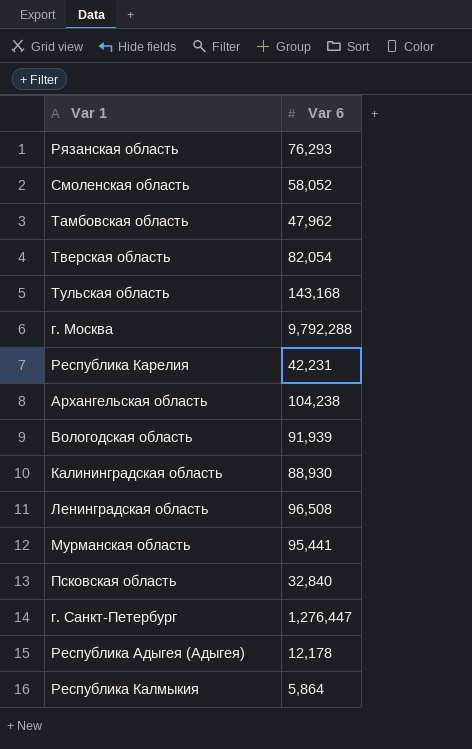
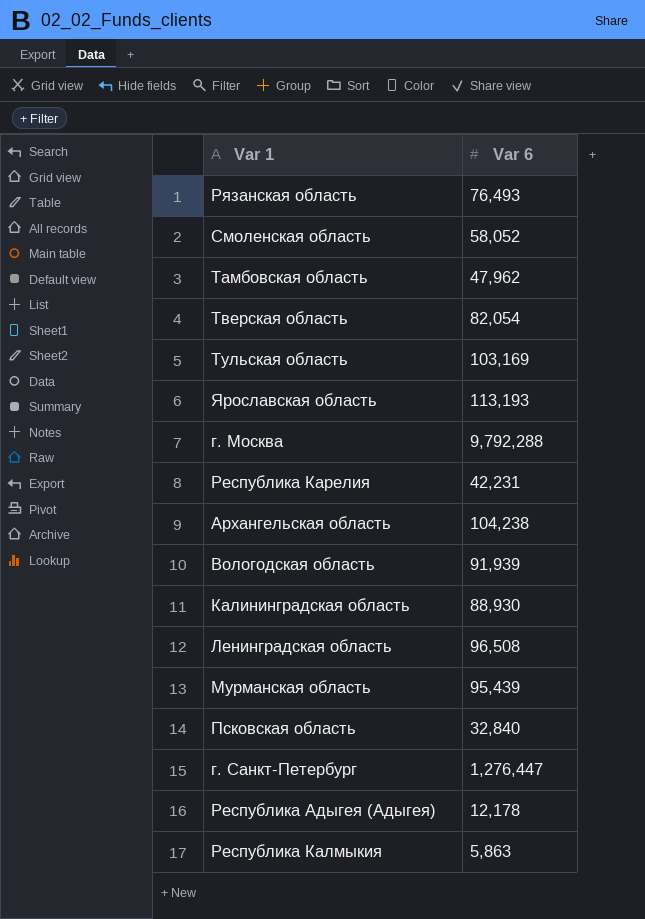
Рязанская область | Var 6: 76,293 -> 76,493
Тульская область | Var 6: 143,168 -> 103,169
row Ярославская область: none -> 113,193
Мурманская область | Var 6: 95,441 -> 95,439
Республика Калмыкия | Var 6: 5,864 -> 5,863

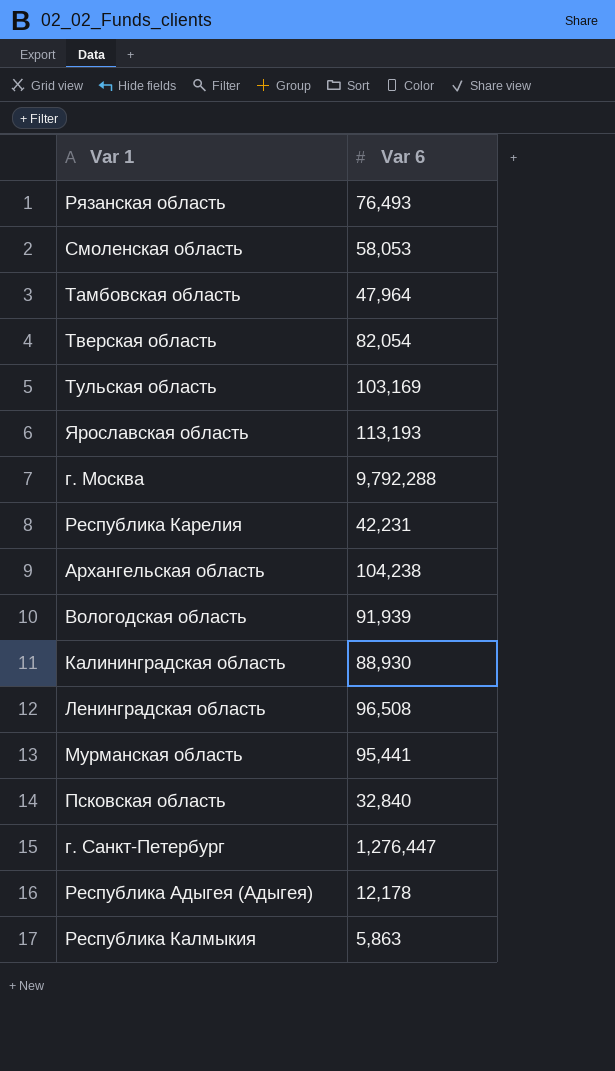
Смоленская область | Var 6: 58,052 -> 58,053
Тамбовская область | Var 6: 47,962 -> 47,964
Мурманская область | Var 6: 95,439 -> 95,441

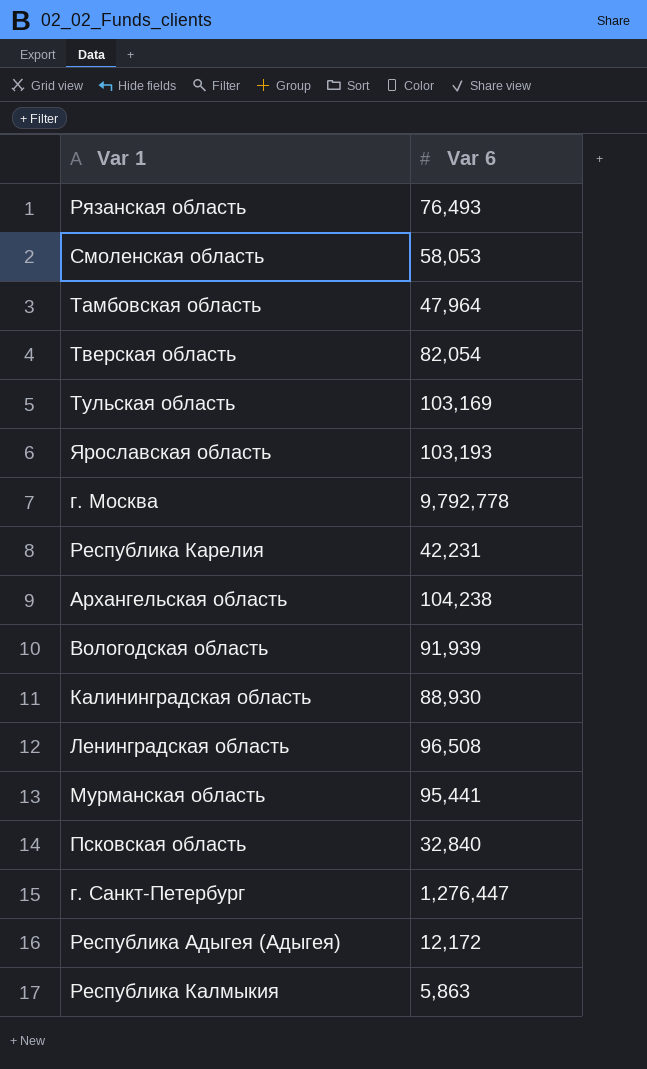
Ярославская область | Var 6: 113,193 -> 103,193
г. Москва | Var 6: 9,792,288 -> 9,792,778
Республика Адыгея (Адыгея) | Var 6: 12,178 -> 12,172

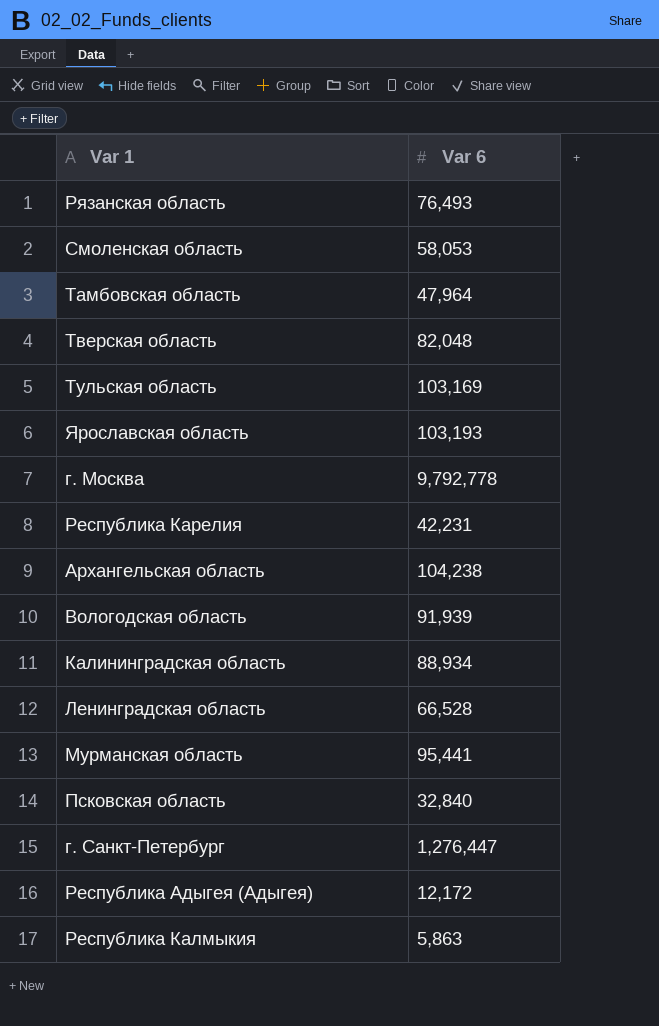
Тверская область | Var 6: 82,054 -> 82,048
Калининградская область | Var 6: 88,930 -> 88,934
Ленинградская область | Var 6: 96,508 -> 66,528

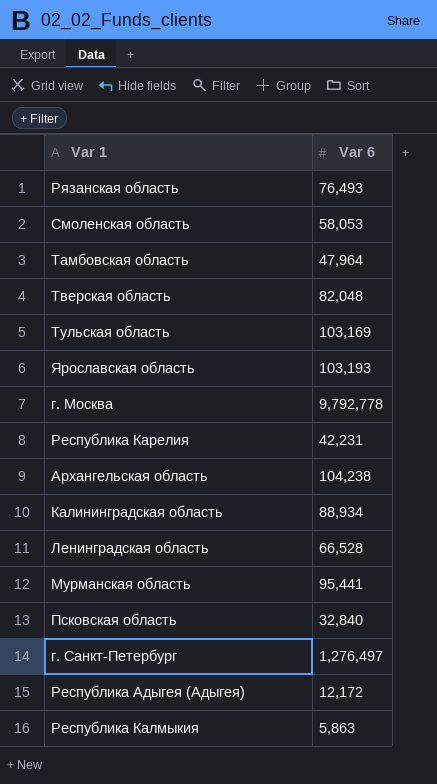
row Вологодская область: 91,939 -> none
г. Санкт-Петербург | Var 6: 1,276,447 -> 1,276,497

